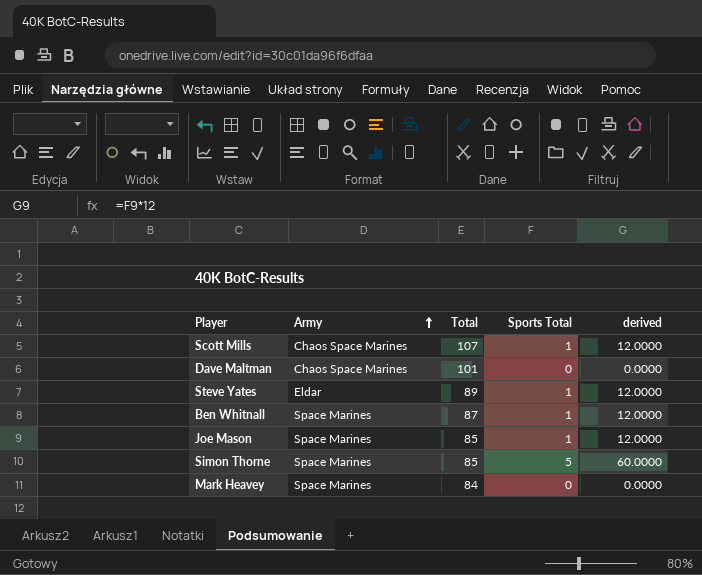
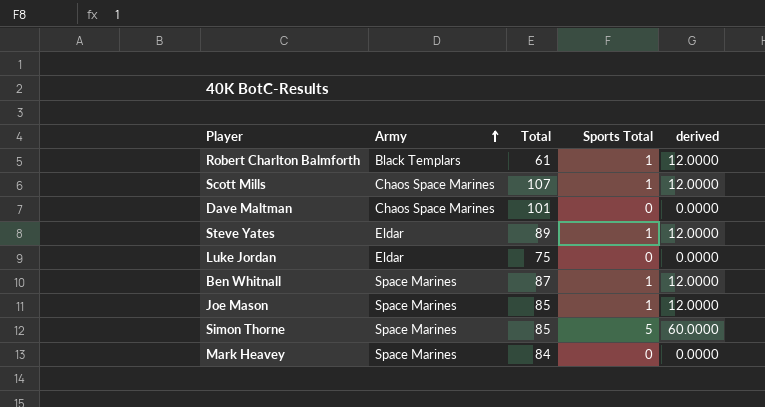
row Robert Charlton Balmforth: none -> Black Templars | 61 | 1 | 12.0000
row Luke Jordan: none -> Eldar | 75 | 0 | 0.0000

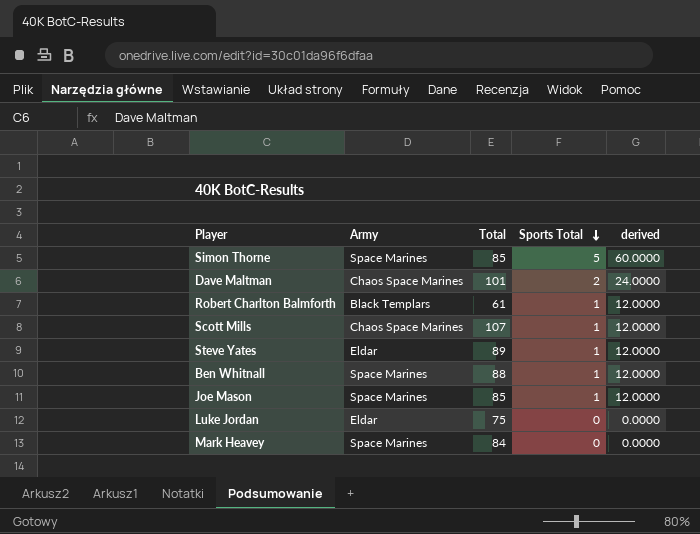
row order: Army ascending -> Sports Total descending
Dave Maltman | Sports Total: 0 -> 2
Dave Maltman | derived: 0.0000 -> 24.0000
Ben Whitnall | Total: 87 -> 88

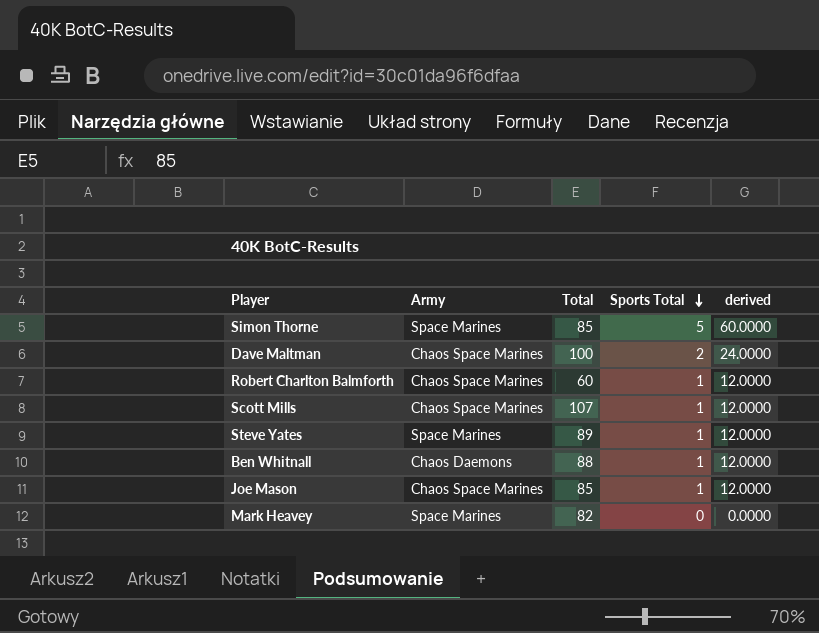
row Luke Jordan: Eldar | 75 | 0 | 0.0000 -> none
Dave Maltman | Total: 101 -> 100
Robert Charlton Balmforth | Army: Black Templars -> Chaos Space Marines
Robert Charlton Balmforth | Total: 61 -> 60
Steve Yates | Army: Eldar -> Space Marines
Ben Whitnall | Army: Space Marines -> Chaos Daemons
Joe Mason | Army: Space Marines -> Chaos Space Marines
Mark Heavey | Total: 84 -> 82

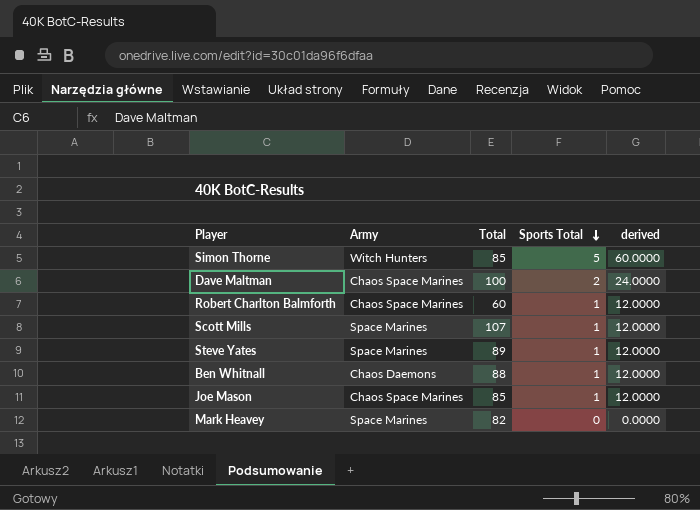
Simon Thorne | Army: Space Marines -> Witch Hunters
Scott Mills | Army: Chaos Space Marines -> Space Marines

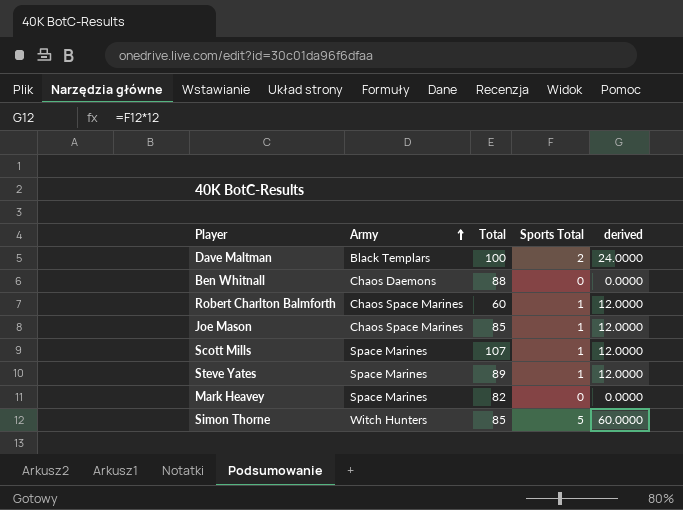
row order: Sports Total descending -> Army ascending
Dave Maltman | Army: Chaos Space Marines -> Black Templars
Ben Whitnall | Sports Total: 1 -> 0
Ben Whitnall | derived: 12.0000 -> 0.0000

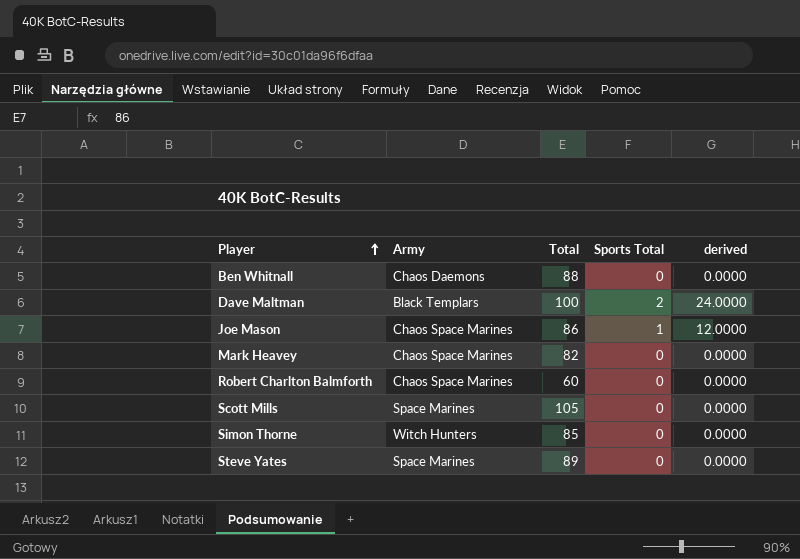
row order: Army ascending -> Player ascending
Joe Mason | Total: 85 -> 86
Mark Heavey | Army: Space Marines -> Chaos Space Marines
Robert Charlton Balmforth | Sports Total: 1 -> 0
Robert Charlton Balmforth | derived: 12.0000 -> 0.0000
Scott Mills | Total: 107 -> 105
Scott Mills | Sports Total: 1 -> 0
Scott Mills | derived: 12.0000 -> 0.0000
Simon Thorne | Sports Total: 5 -> 0
Simon Thorne | derived: 60.0000 -> 0.0000
Steve Yates | Sports Total: 1 -> 0
Steve Yates | derived: 12.0000 -> 0.0000

